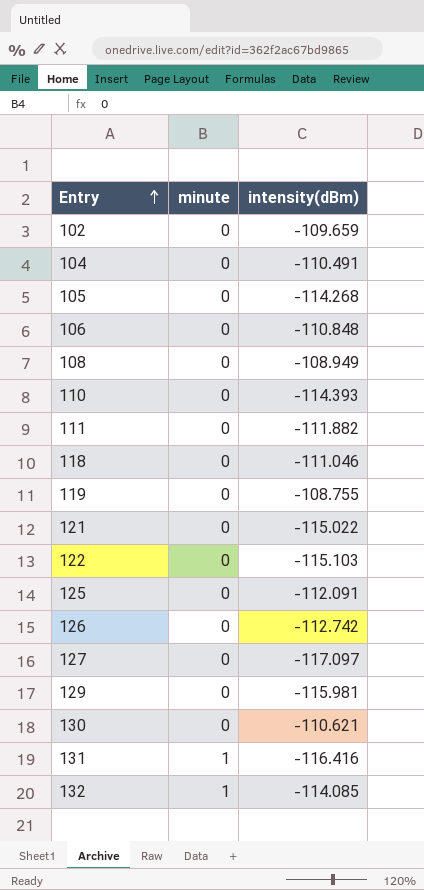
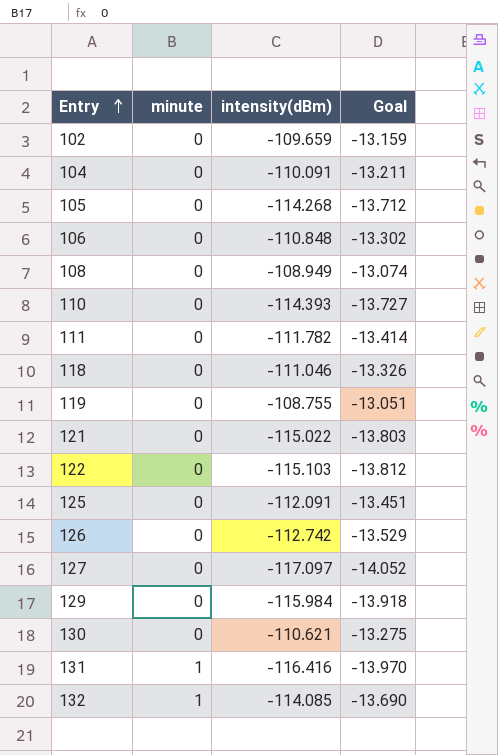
column Goal | formula: none -> [intensity(dBm)] * 0.12
104 | intensity(dBm): -110.491 -> -110.091
111 | intensity(dBm): -111.882 -> -111.782
129 | intensity(dBm): -115.981 -> -115.984

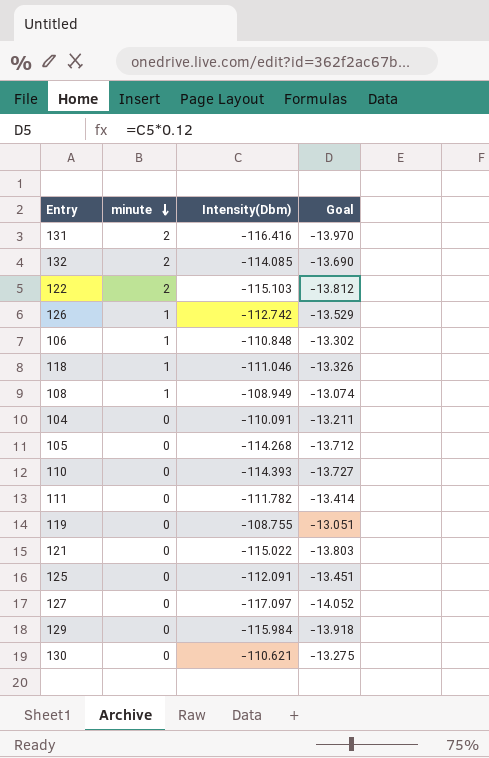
row order: Entry ascending -> minute descending
column name: intensity(dBm) -> Intensity(Dbm)
row 102: 0 | -109.659 | -13.159 -> none
131 | minute: 1 -> 2
132 | minute: 1 -> 2
122 | minute: 0 -> 2
126 | minute: 0 -> 1
106 | minute: 0 -> 1
118 | minute: 0 -> 1
108 | minute: 0 -> 1

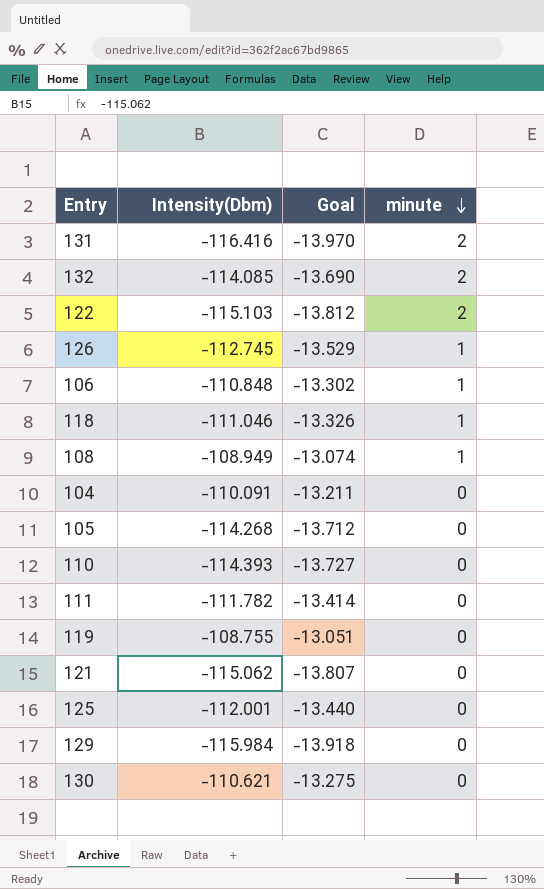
column minute | position: 2 -> 4
row 127: 0 | -117.097 | -14.052 -> none
126 | Intensity(Dbm): -112.742 -> -112.745
121 | Intensity(Dbm): -115.022 -> -115.062
121 | Goal: -13.803 -> -13.807
125 | Intensity(Dbm): -112.091 -> -112.001
125 | Goal: -13.451 -> -13.440

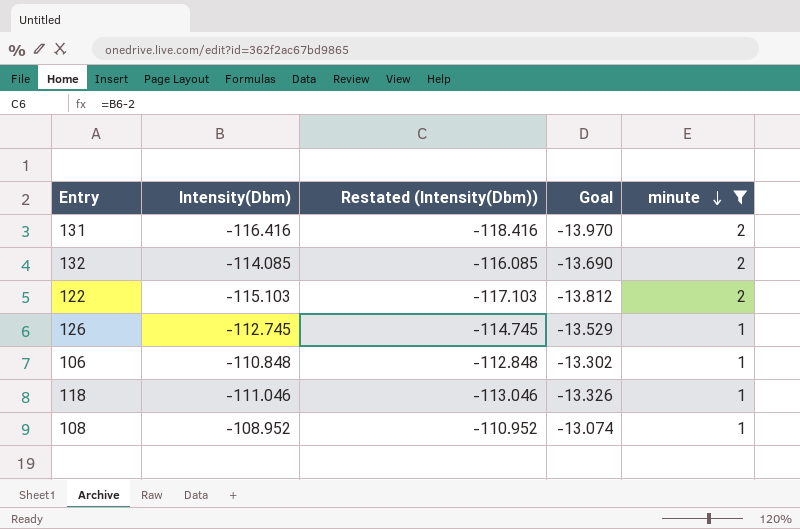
filter: none -> minute != 0
column Restated (Intensity(Dbm)) | formula: none -> [Intensity(Dbm)] - 2
108 | Intensity(Dbm): -108.949 -> -108.952

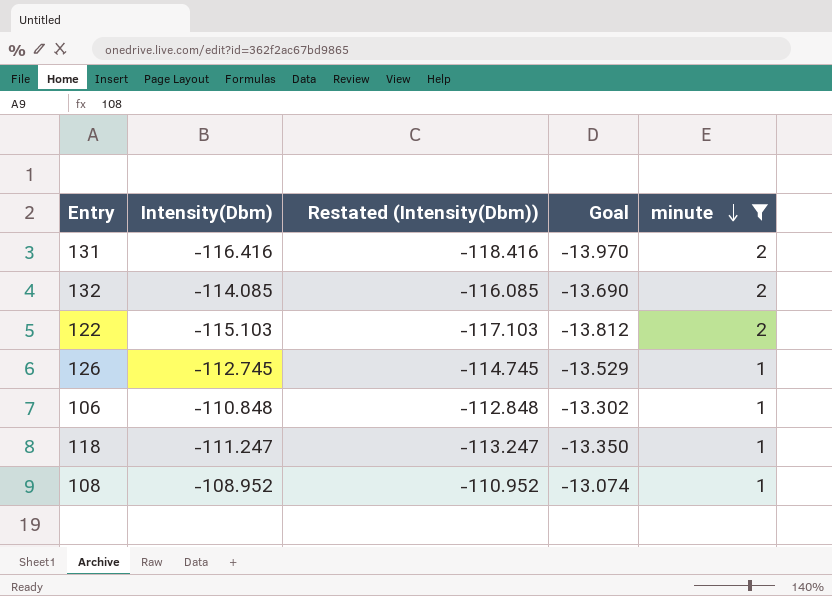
118 | Intensity(Dbm): -111.046 -> -111.247
118 | Restated (Intensity(Dbm)): -113.046 -> -113.247
118 | Goal: -13.326 -> -13.350

